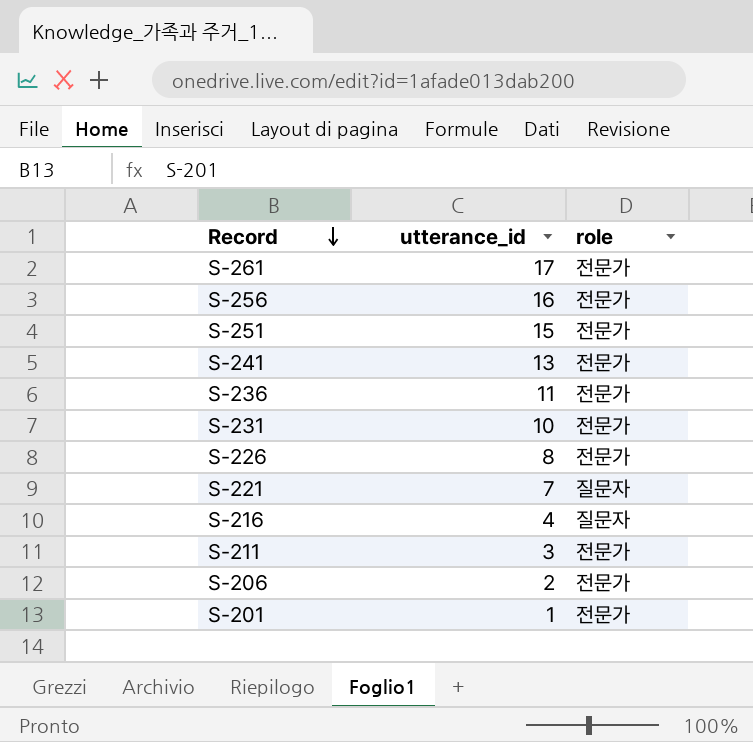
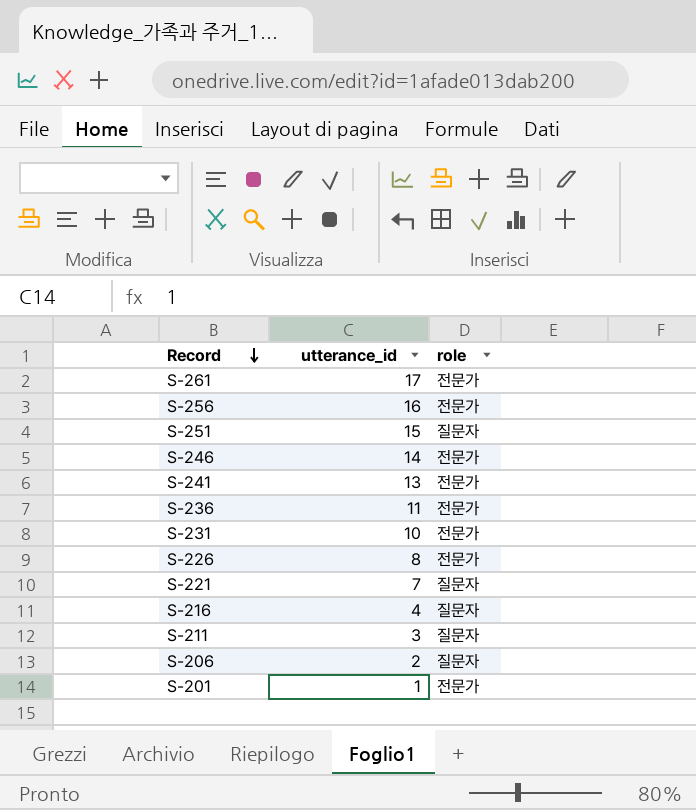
S-251 | role: 전문가 -> 질문자
row S-246: none -> 14 | 전문가
S-211 | role: 전문가 -> 질문자
S-206 | role: 전문가 -> 질문자

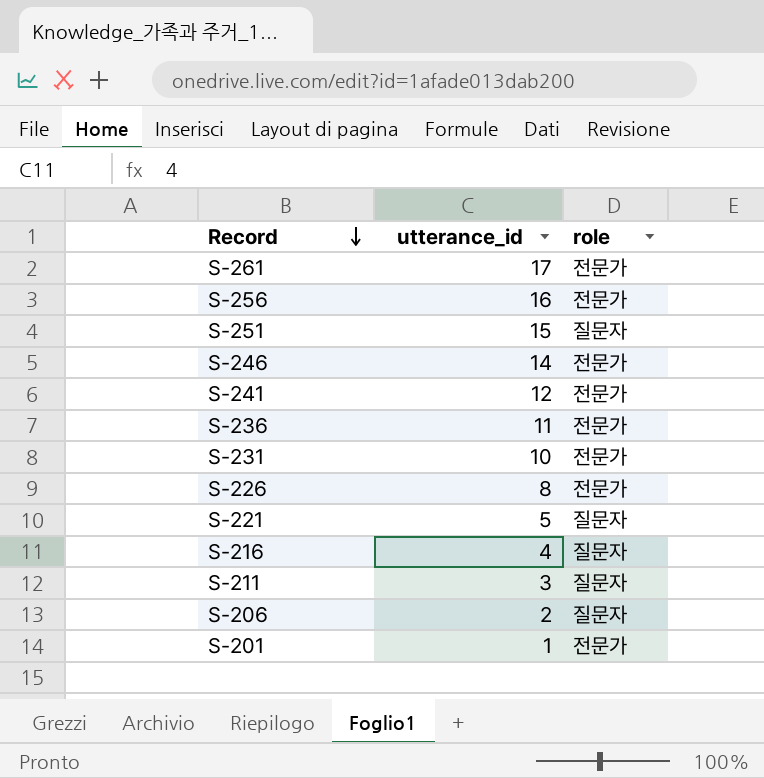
S-241 | utterance_id: 13 -> 12
S-221 | utterance_id: 7 -> 5

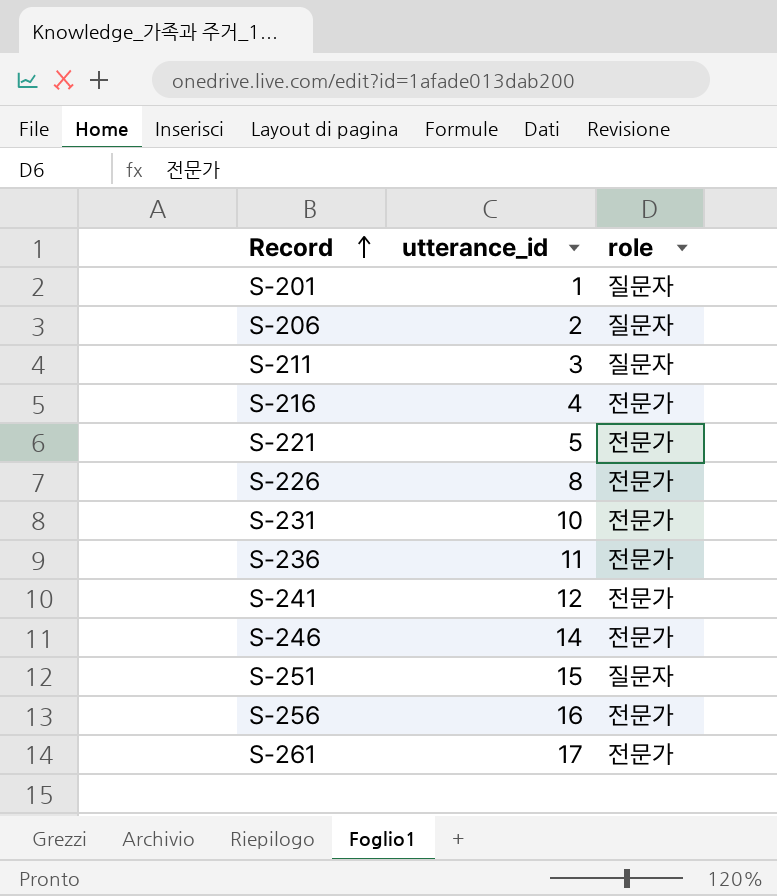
row order: Record descending -> Record ascending
S-201 | role: 전문가 -> 질문자
S-216 | role: 질문자 -> 전문가
S-221 | role: 질문자 -> 전문가

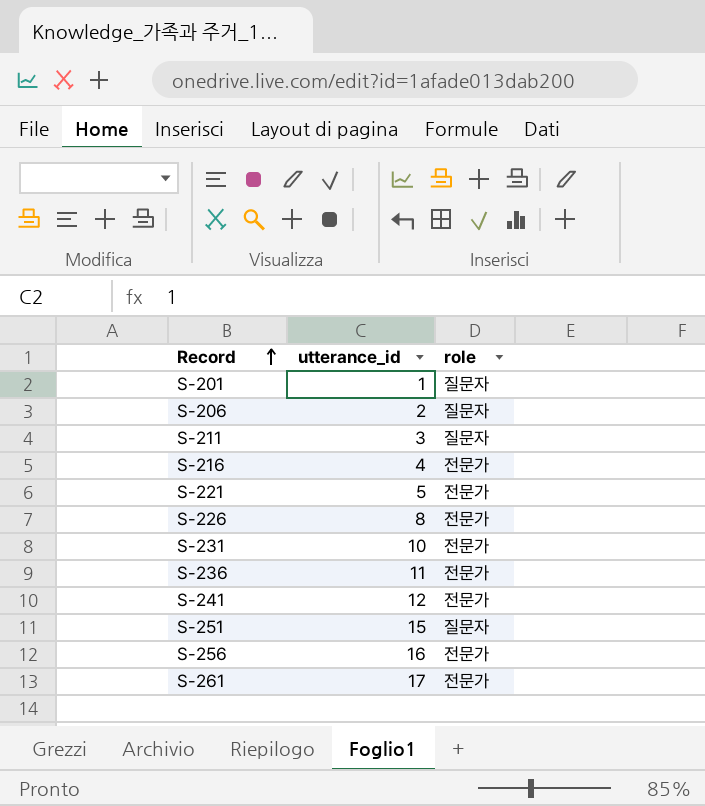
row S-246: 14 | 전문가 -> none

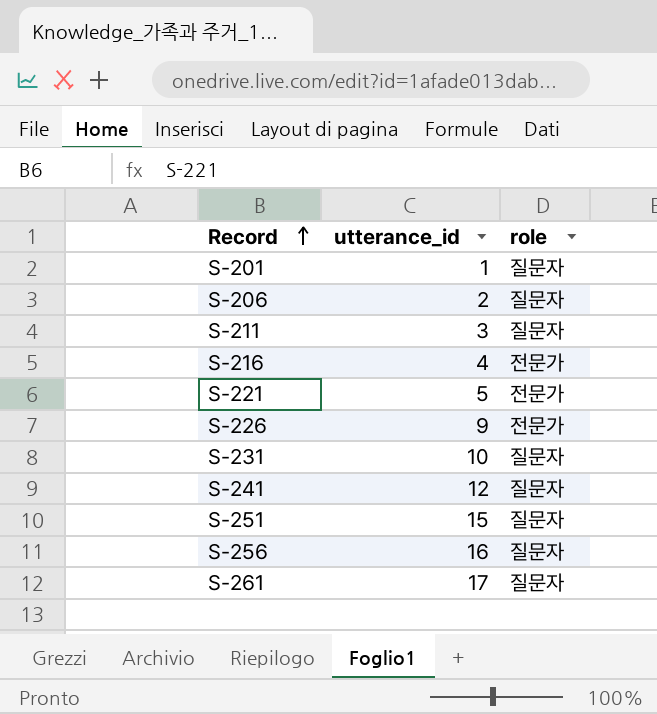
row S-236: 11 | 전문가 -> none
S-226 | utterance_id: 8 -> 9
S-231 | role: 전문가 -> 질문자
S-241 | role: 전문가 -> 질문자
S-256 | role: 전문가 -> 질문자
S-261 | role: 전문가 -> 질문자

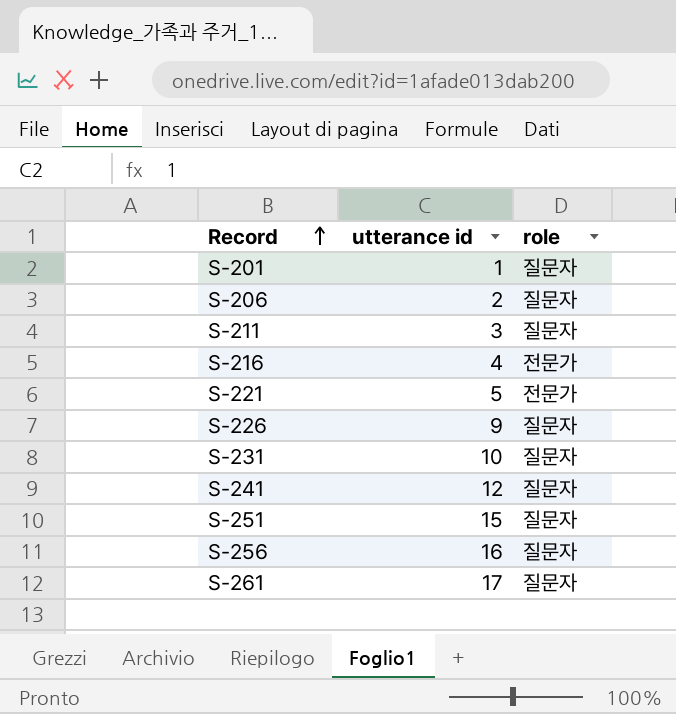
column name: utterance_id -> utterance id
S-226 | role: 전문가 -> 질문자

